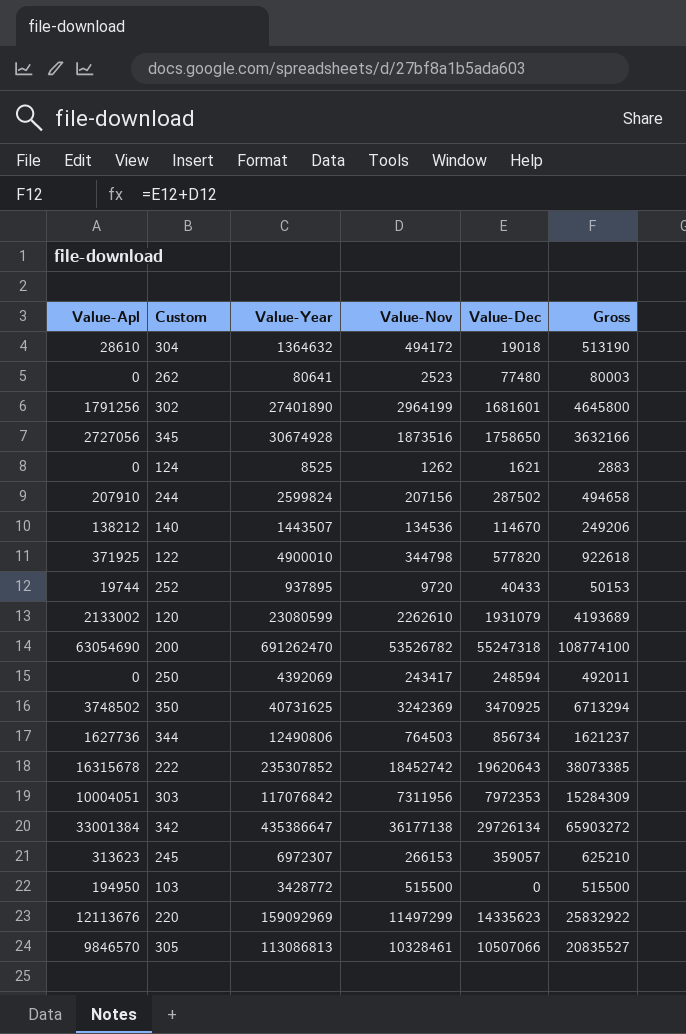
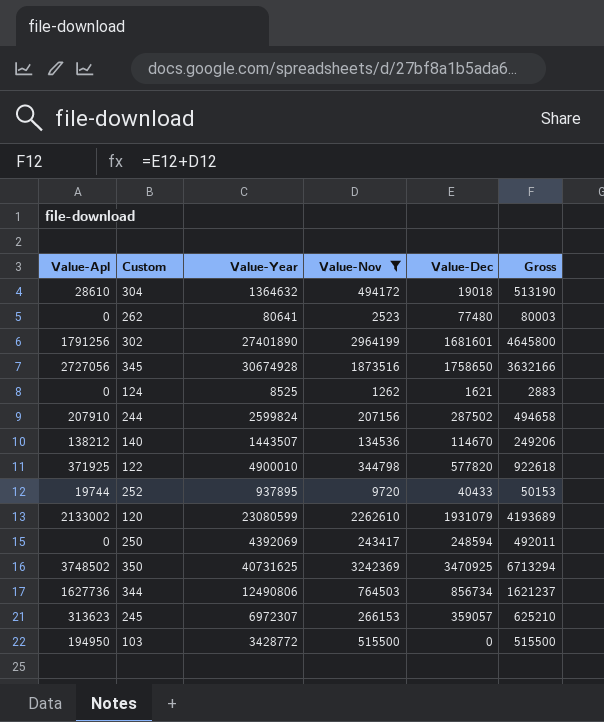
filter: none -> Value-Nov <= 3242369

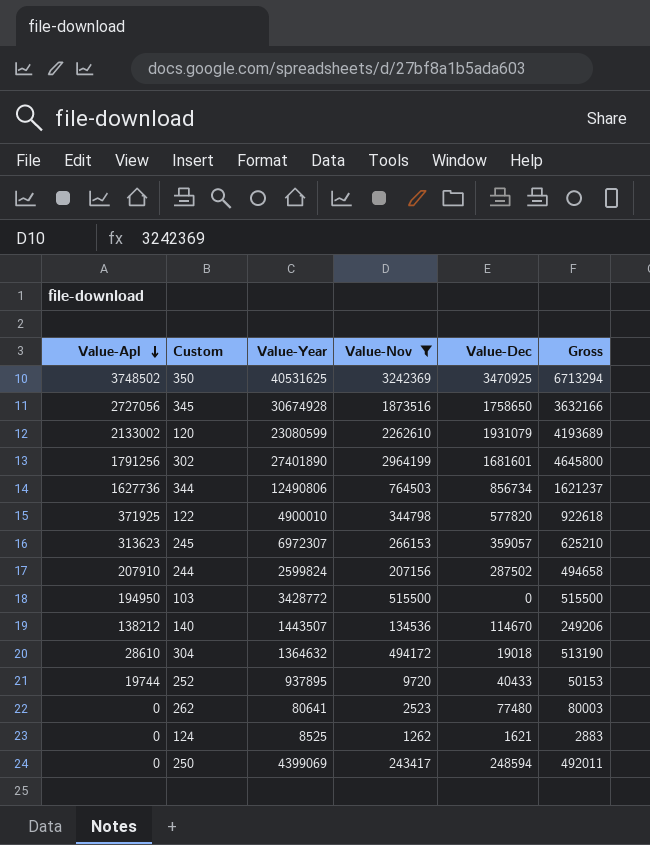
row order: none -> Value-Apl descending
350 | Value-Year: 40731625 -> 40531625
250 | Value-Year: 4392069 -> 4399069

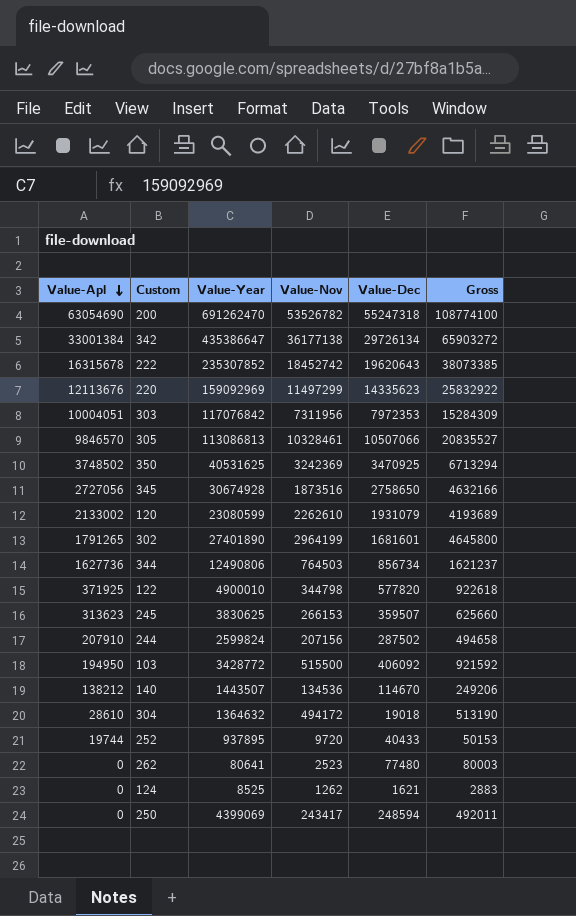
filter: Value-Nov <= 3242369 -> none
345 | Value-Dec: 1758650 -> 2758650
345 | Gross: 3632166 -> 4632166
302 | Value-Apl: 1791256 -> 1791265
245 | Value-Year: 6972307 -> 3830625
245 | Value-Dec: 359057 -> 359507
245 | Gross: 625210 -> 625660
103 | Value-Dec: 0 -> 406092
103 | Gross: 515500 -> 921592

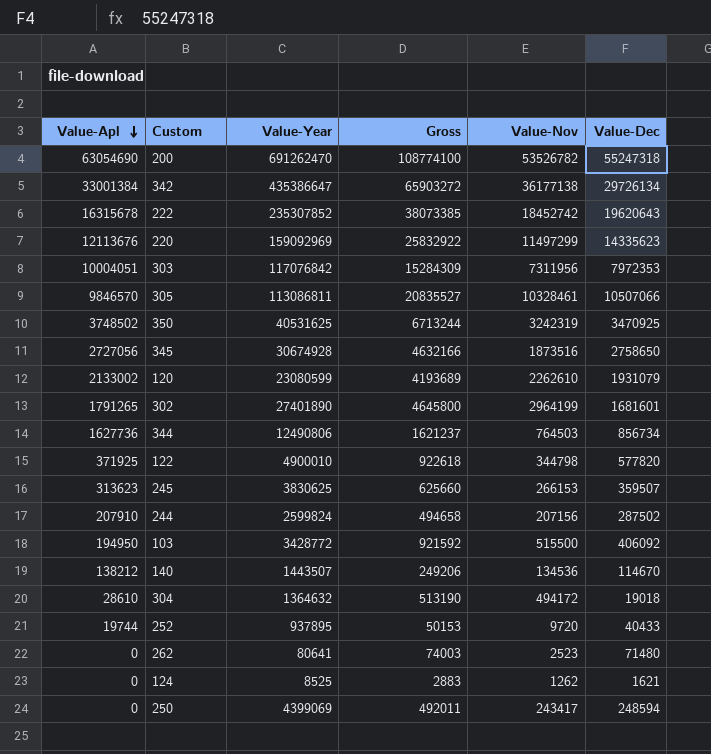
column Gross | position: 6 -> 4
305 | Value-Year: 113086813 -> 113086811
350 | Gross: 6713294 -> 6713244
350 | Value-Nov: 3242369 -> 3242319
262 | Gross: 80003 -> 74003
262 | Value-Dec: 77480 -> 71480

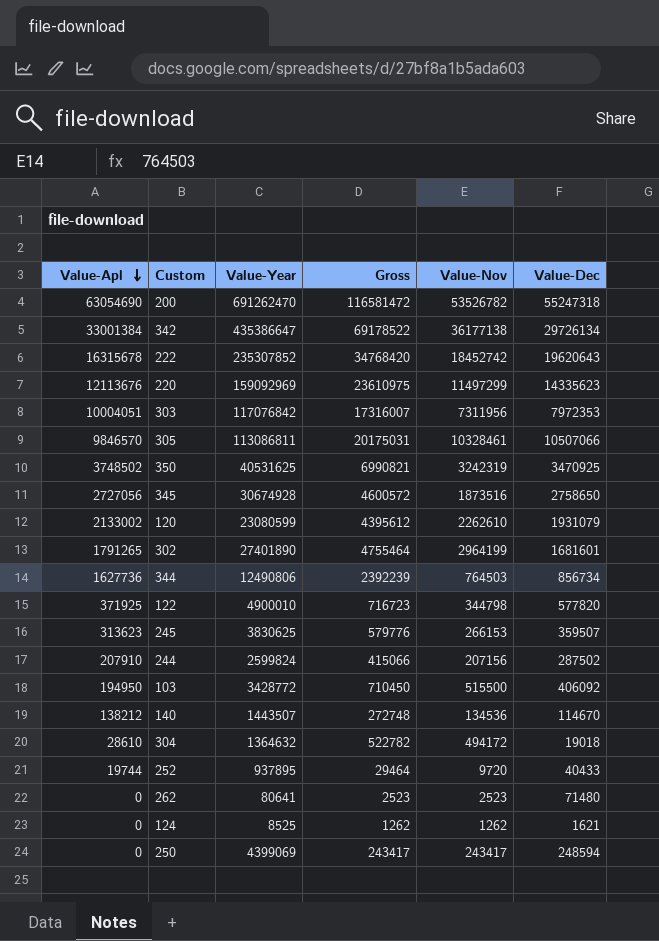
column Gross | formula: [Value-Nov] + [Value-Dec] -> [Value-Apl] + [Value-Nov]

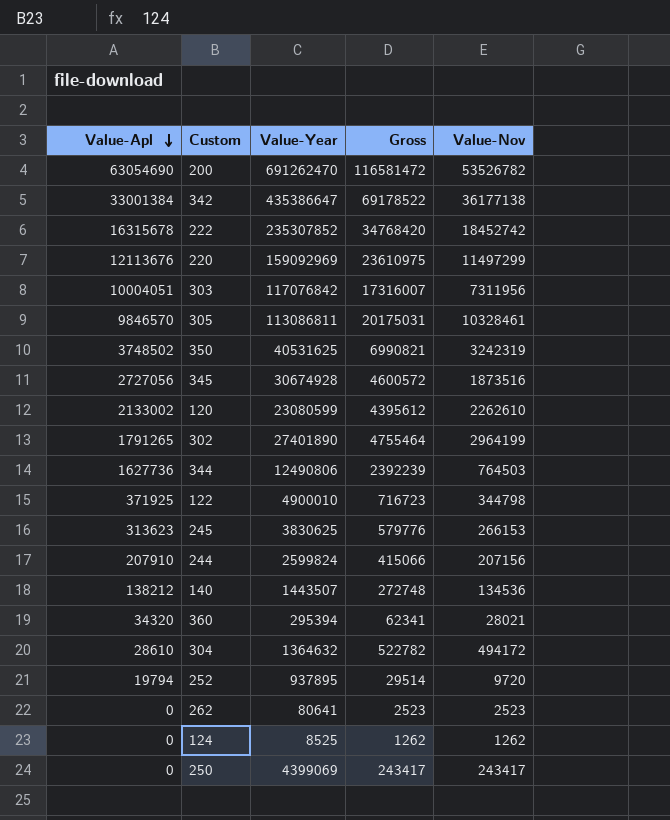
column Value-Dec | position: 6 -> none
row 103: 194950 | 3428772 | 710450 | 515500 | 406092 -> none
row 360: none -> 34320 | 295394 | 62341 | 28021
252 | Value-Apl: 19744 -> 19794
252 | Gross: 29464 -> 29514

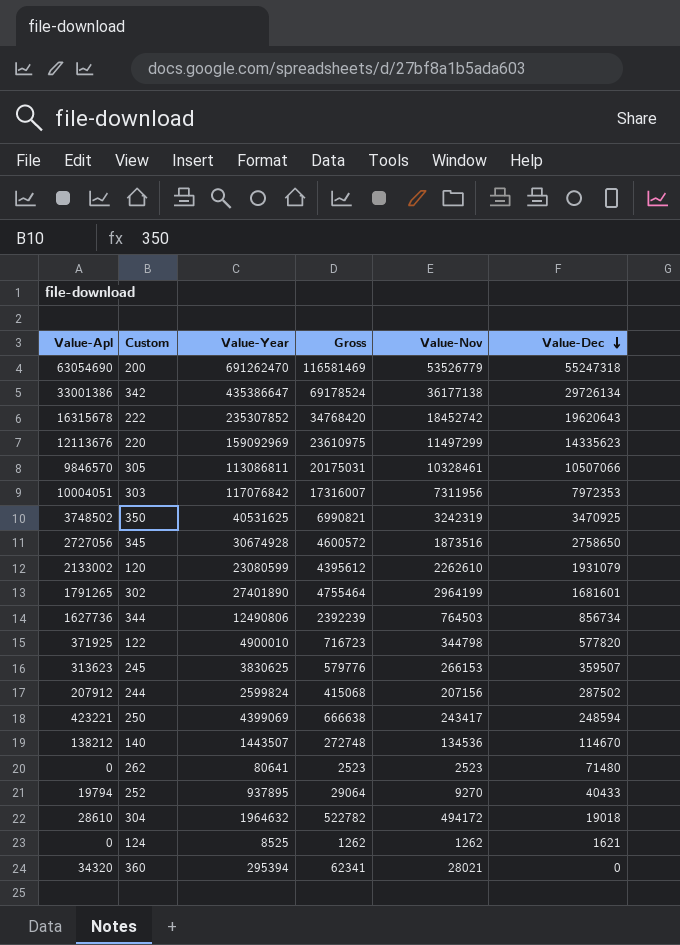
row order: Value-Apl descending -> Value-Dec descending
column Value-Dec | position: none -> 6
200 | Gross: 116581472 -> 116581469
200 | Value-Nov: 53526782 -> 53526779
342 | Value-Apl: 33001384 -> 33001386
342 | Gross: 69178522 -> 69178524
244 | Value-Apl: 207910 -> 207912
244 | Gross: 415066 -> 415068
250 | Value-Apl: 0 -> 423221
250 | Gross: 243417 -> 666638
252 | Gross: 29514 -> 29064
252 | Value-Nov: 9720 -> 9270
304 | Value-Year: 1364632 -> 1964632

